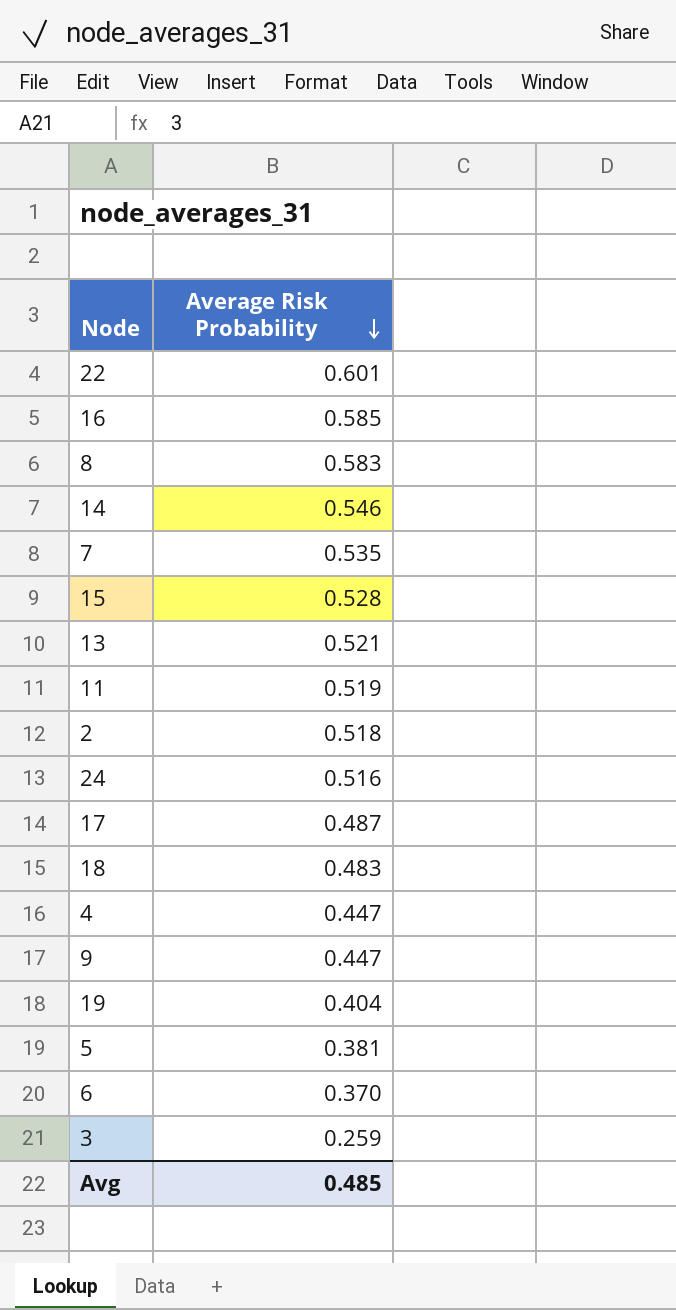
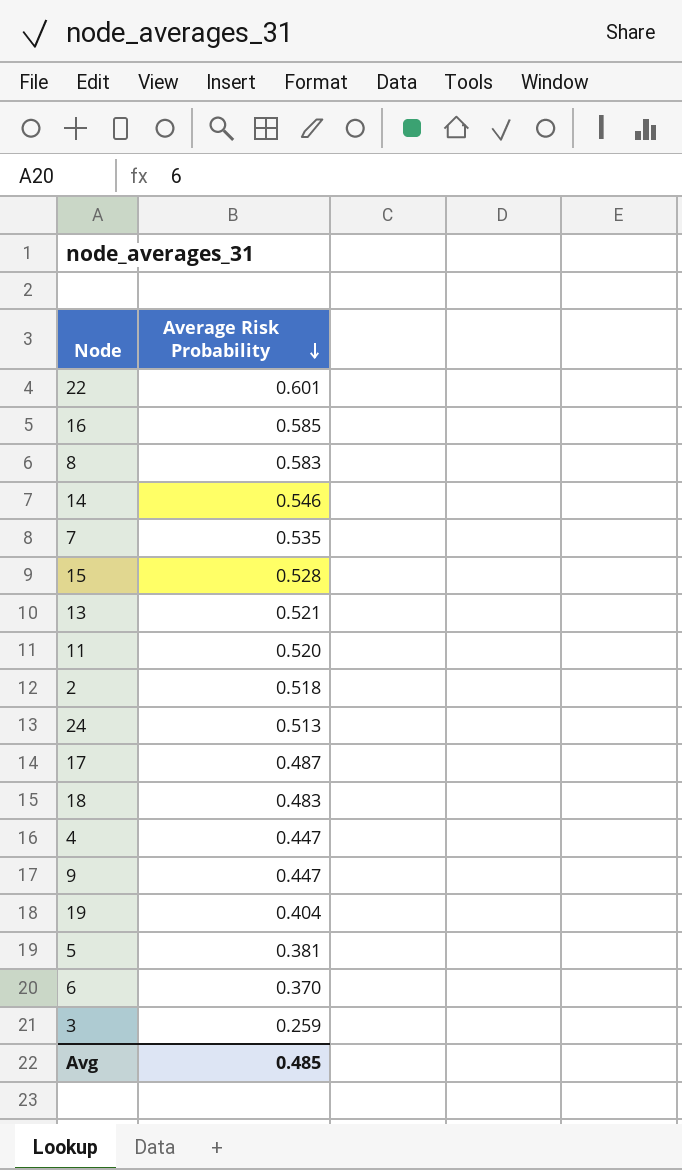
11 | Average Risk Probability: 0.519 -> 0.520
24 | Average Risk Probability: 0.516 -> 0.513

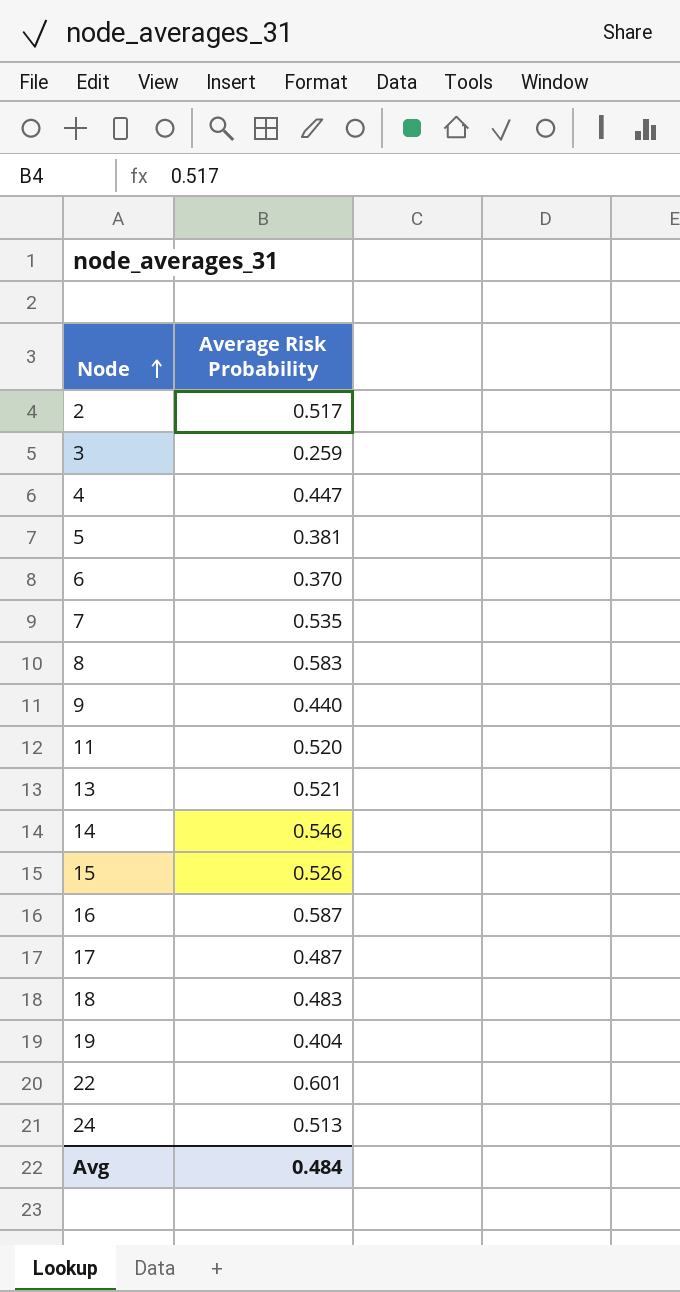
row order: Average Risk Probability descending -> Node ascending
2 | Average Risk Probability: 0.518 -> 0.517
9 | Average Risk Probability: 0.447 -> 0.440
15 | Average Risk Probability: 0.528 -> 0.526
16 | Average Risk Probability: 0.585 -> 0.587
Avg | Average Risk Probability: 0.485 -> 0.484

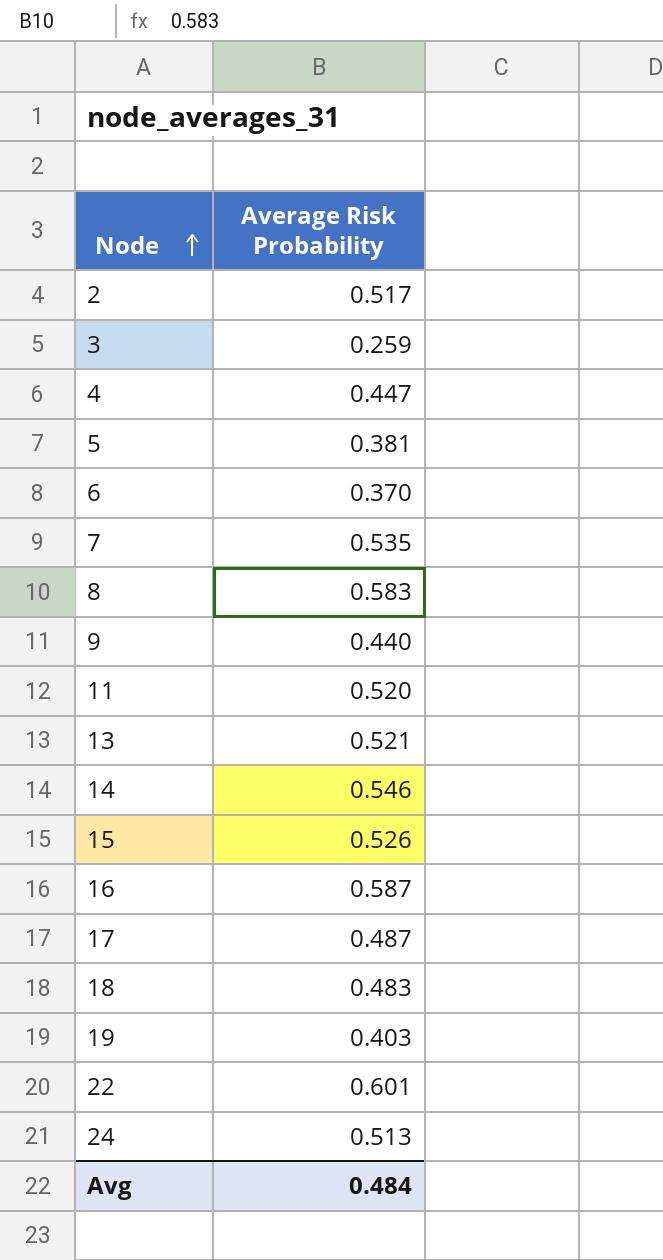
19 | Average Risk Probability: 0.404 -> 0.403

